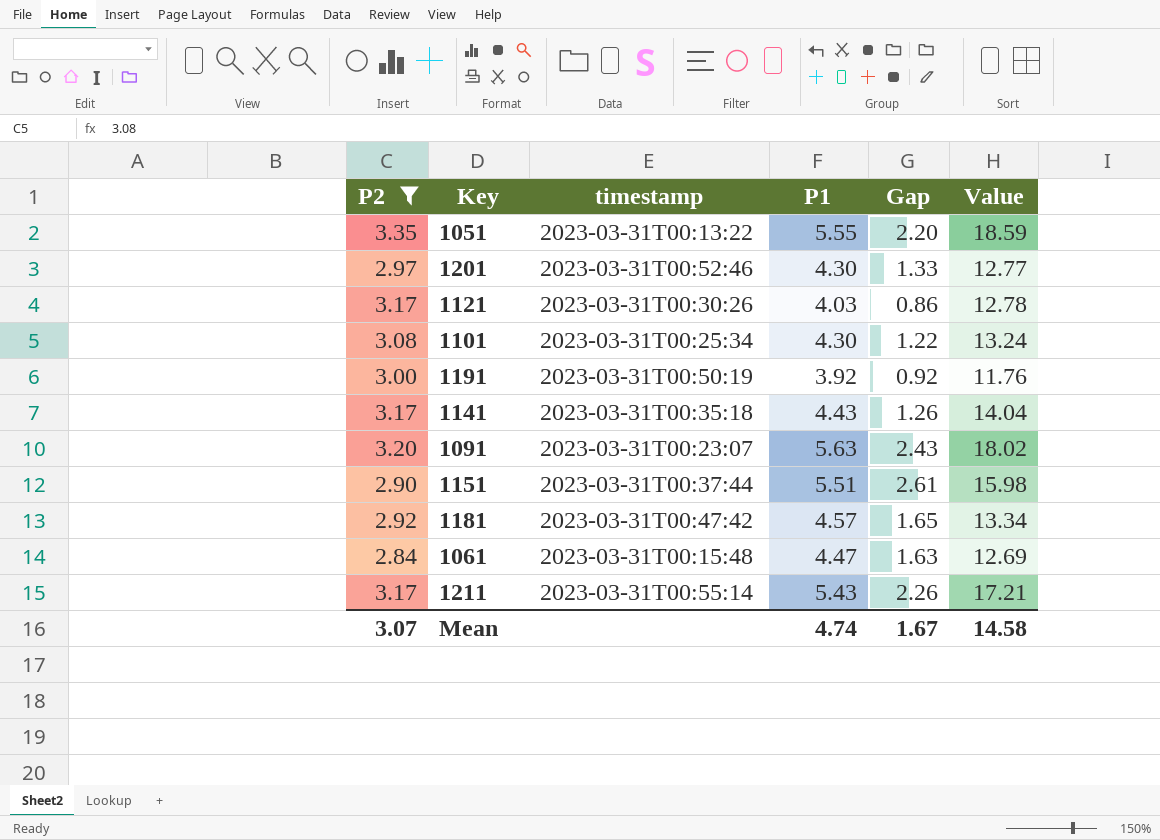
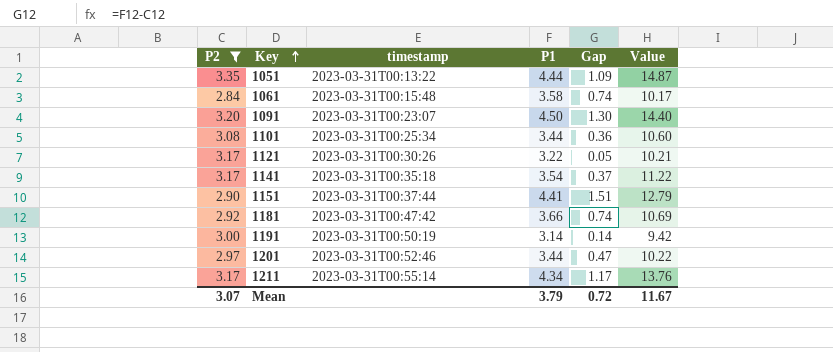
row order: none -> Key ascending
1051 | P1: 5.55 -> 4.44
1051 | Gap: 2.20 -> 1.09
1051 | Value: 18.59 -> 14.87
1061 | P1: 4.47 -> 3.58
1061 | Gap: 1.63 -> 0.74
1061 | Value: 12.69 -> 10.17
1091 | P1: 5.63 -> 4.50
1091 | Gap: 2.43 -> 1.30
1091 | Value: 18.02 -> 14.40
1101 | P1: 4.30 -> 3.44
1101 | Gap: 1.22 -> 0.36
1101 | Value: 13.24 -> 10.60
1121 | P1: 4.03 -> 3.22
1121 | Gap: 0.86 -> 0.05
1121 | Value: 12.78 -> 10.21
1141 | P1: 4.43 -> 3.54
1141 | Gap: 1.26 -> 0.37
1141 | Value: 14.04 -> 11.22
1151 | P1: 5.51 -> 4.41
1151 | Gap: 2.61 -> 1.51
1151 | Value: 15.98 -> 12.79
1181 | P1: 4.57 -> 3.66
1181 | Gap: 1.65 -> 0.74
1181 | Value: 13.34 -> 10.69
1191 | P1: 3.92 -> 3.14
1191 | Gap: 0.92 -> 0.14
1191 | Value: 11.76 -> 9.42
1201 | P1: 4.30 -> 3.44
1201 | Gap: 1.33 -> 0.47
1201 | Value: 12.77 -> 10.22
1211 | P1: 5.43 -> 4.34
1211 | Gap: 2.26 -> 1.17
1211 | Value: 17.21 -> 13.76
Mean | P1: 4.74 -> 3.79
Mean | Gap: 1.67 -> 0.72
Mean | Value: 14.58 -> 11.67

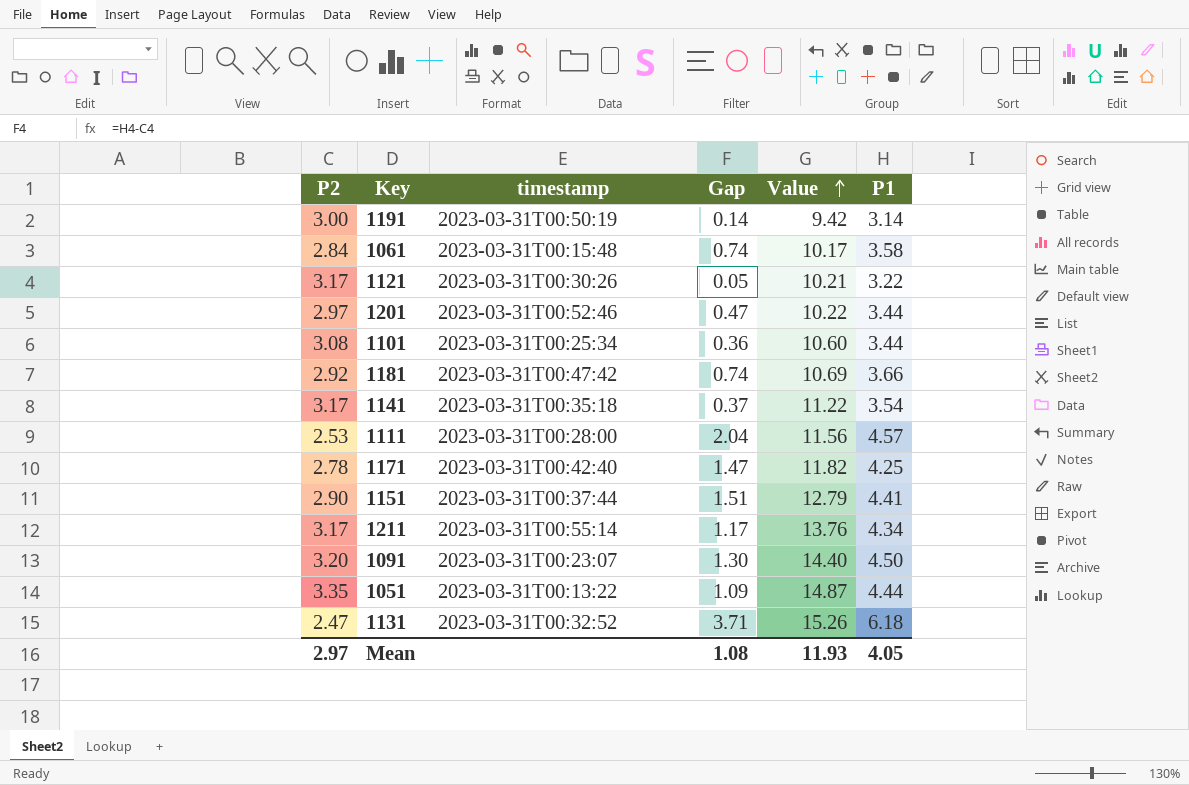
filter: P2 >= 2.84 -> none
row order: Key ascending -> Value ascending
column P1 | position: 4 -> 6
Mean | P2: 3.07 -> 2.97
Mean | Gap: 0.72 -> 1.08
Mean | Value: 11.67 -> 11.93
Mean | P1: 3.79 -> 4.05

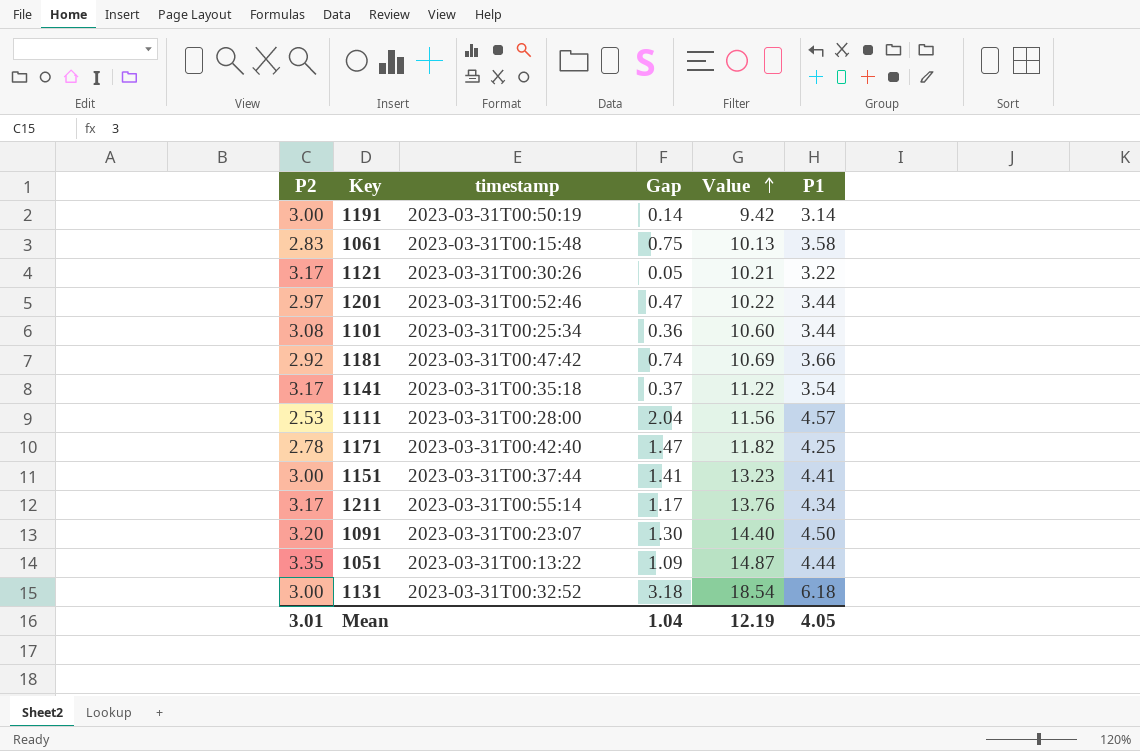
1061 | P2: 2.84 -> 2.83
1061 | Gap: 0.74 -> 0.75
1061 | Value: 10.17 -> 10.13
1151 | P2: 2.90 -> 3.00
1151 | Gap: 1.51 -> 1.41
1151 | Value: 12.79 -> 13.23
1131 | P2: 2.47 -> 3.00
1131 | Gap: 3.71 -> 3.18
1131 | Value: 15.26 -> 18.54
Mean | P2: 2.97 -> 3.01
Mean | Gap: 1.08 -> 1.04
Mean | Value: 11.93 -> 12.19

